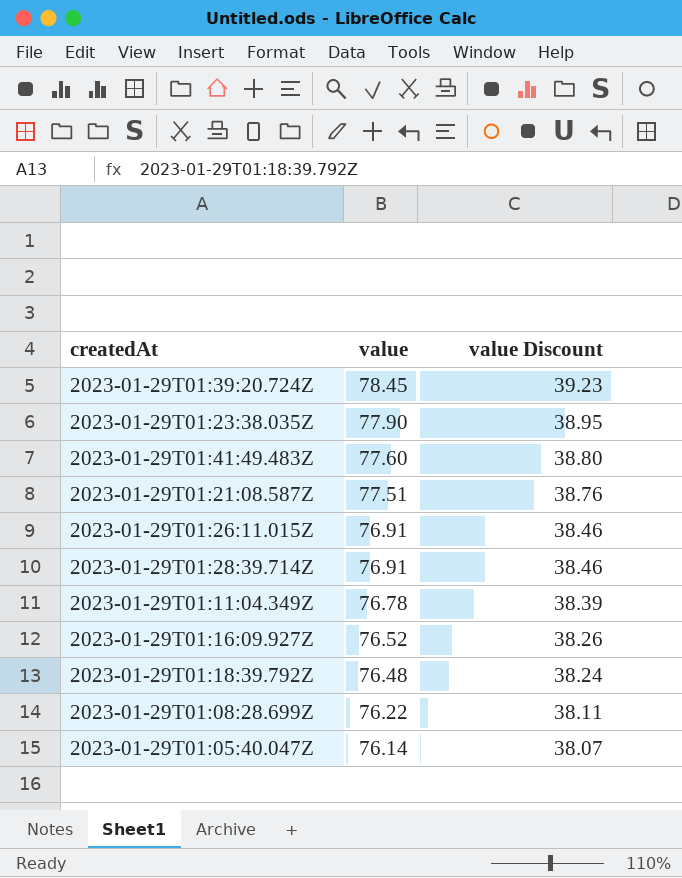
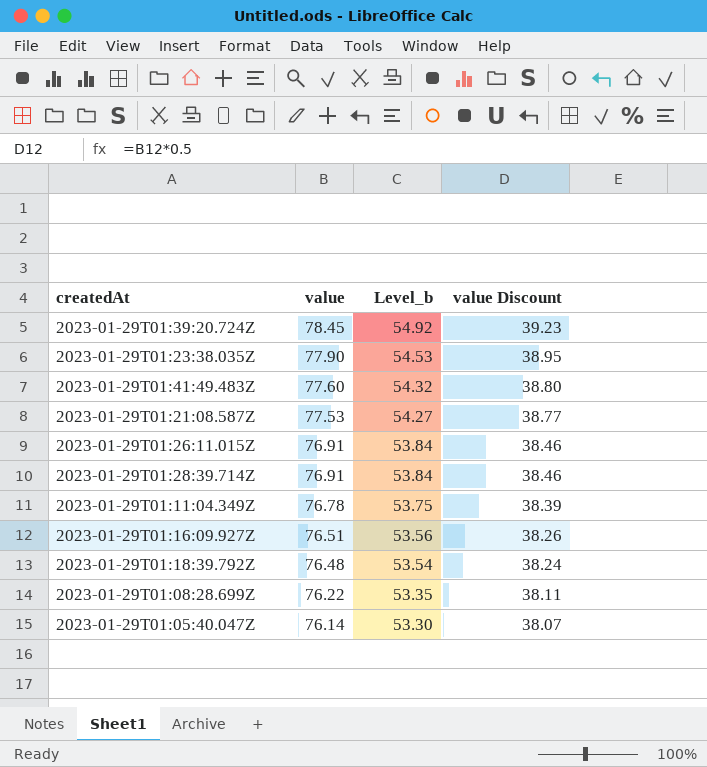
column Level_b | formula: none -> [value] * 0.7
2023-01-29T01:21:08.587Z | value: 77.51 -> 77.53
2023-01-29T01:21:08.587Z | value Discount: 38.76 -> 38.77
2023-01-29T01:16:09.927Z | value: 76.52 -> 76.51

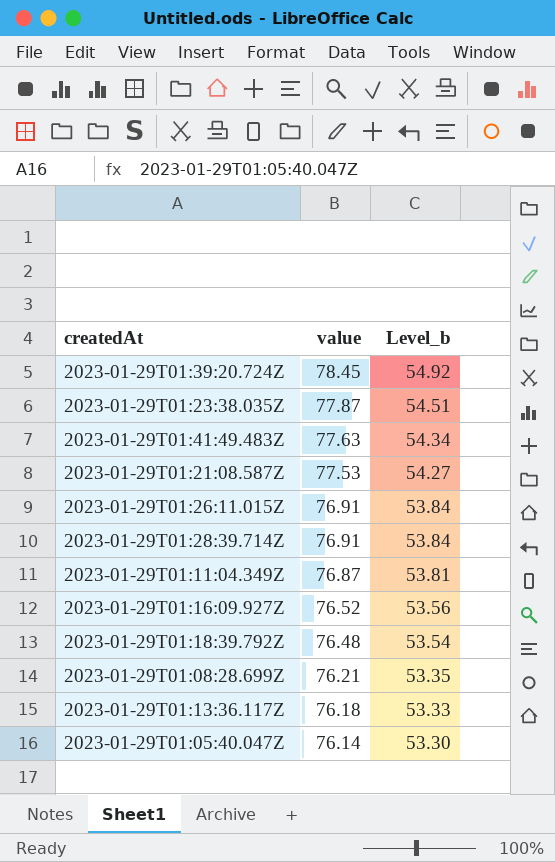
column value Discount | formula: [value] * 0.5 -> none
2023-01-29T01:23:38.035Z | value: 77.90 -> 77.87
2023-01-29T01:23:38.035Z | Level_b: 54.53 -> 54.51
2023-01-29T01:41:49.483Z | value: 77.60 -> 77.63
2023-01-29T01:41:49.483Z | Level_b: 54.32 -> 54.34
2023-01-29T01:11:04.349Z | value: 76.78 -> 76.87
2023-01-29T01:11:04.349Z | Level_b: 53.75 -> 53.81
2023-01-29T01:16:09.927Z | value: 76.51 -> 76.52
2023-01-29T01:08:28.699Z | value: 76.22 -> 76.21
row 2023-01-29T01:13:36.117Z: none -> 76.18 | 53.33

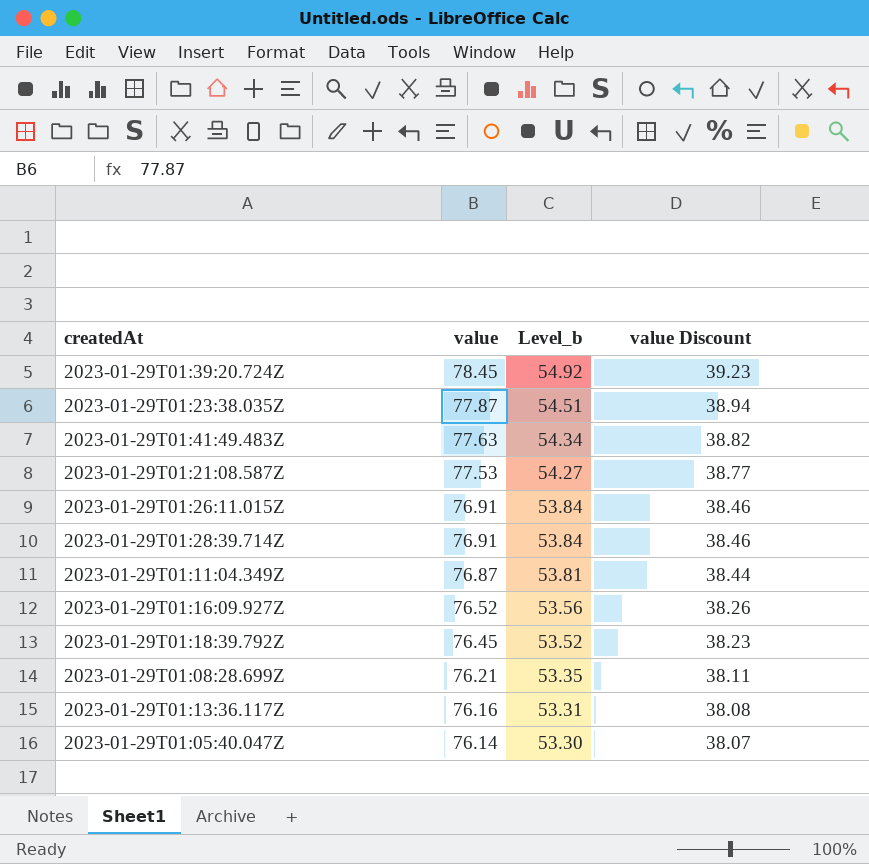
column value Discount | formula: none -> [value] * 0.5
2023-01-29T01:18:39.792Z | value: 76.48 -> 76.45
2023-01-29T01:18:39.792Z | Level_b: 53.54 -> 53.52
2023-01-29T01:13:36.117Z | value: 76.18 -> 76.16
2023-01-29T01:13:36.117Z | Level_b: 53.33 -> 53.31

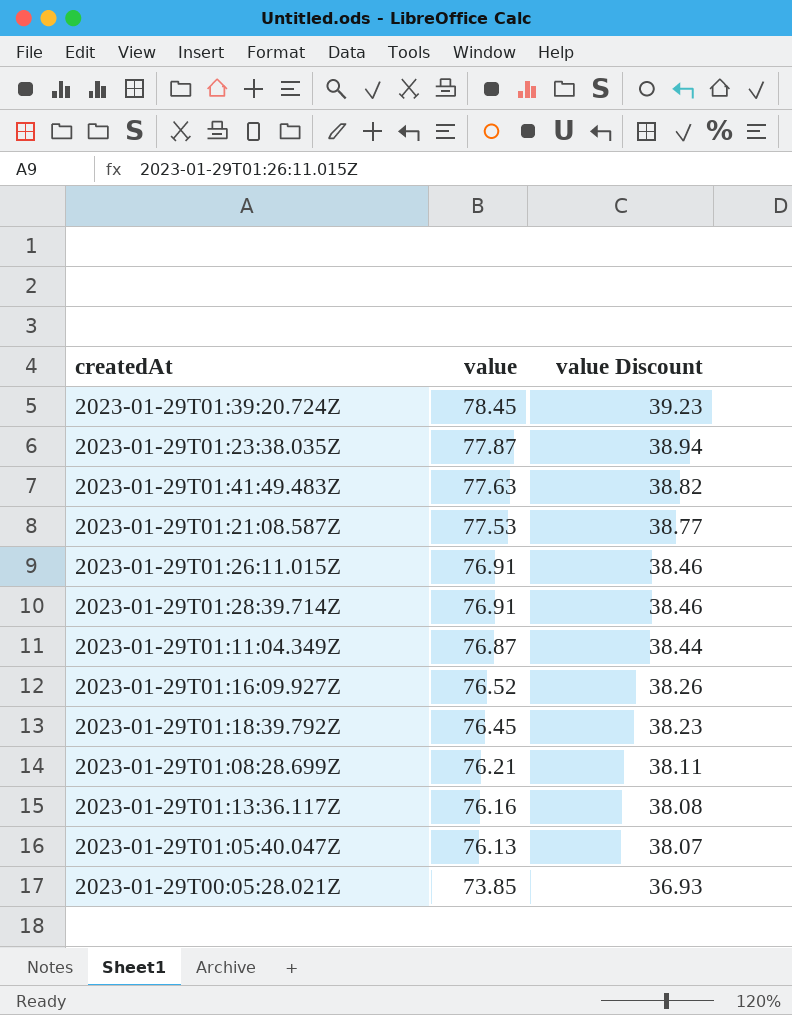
column Level_b | formula: [value] * 0.7 -> none
2023-01-29T01:05:40.047Z | value: 76.14 -> 76.13
row 2023-01-29T00:05:28.021Z: none -> 73.85 | 36.93

